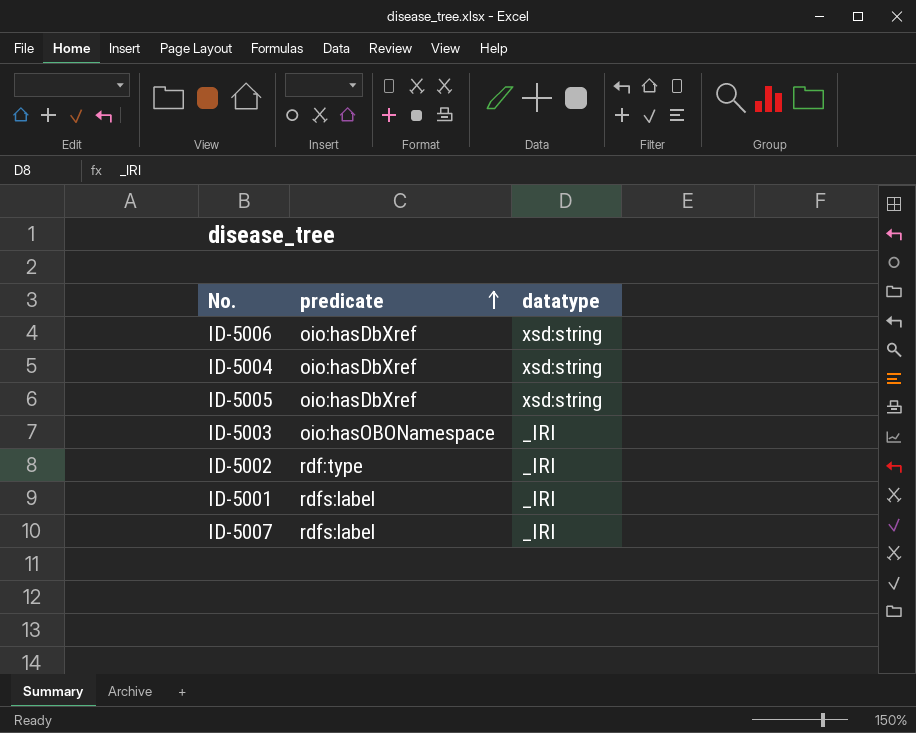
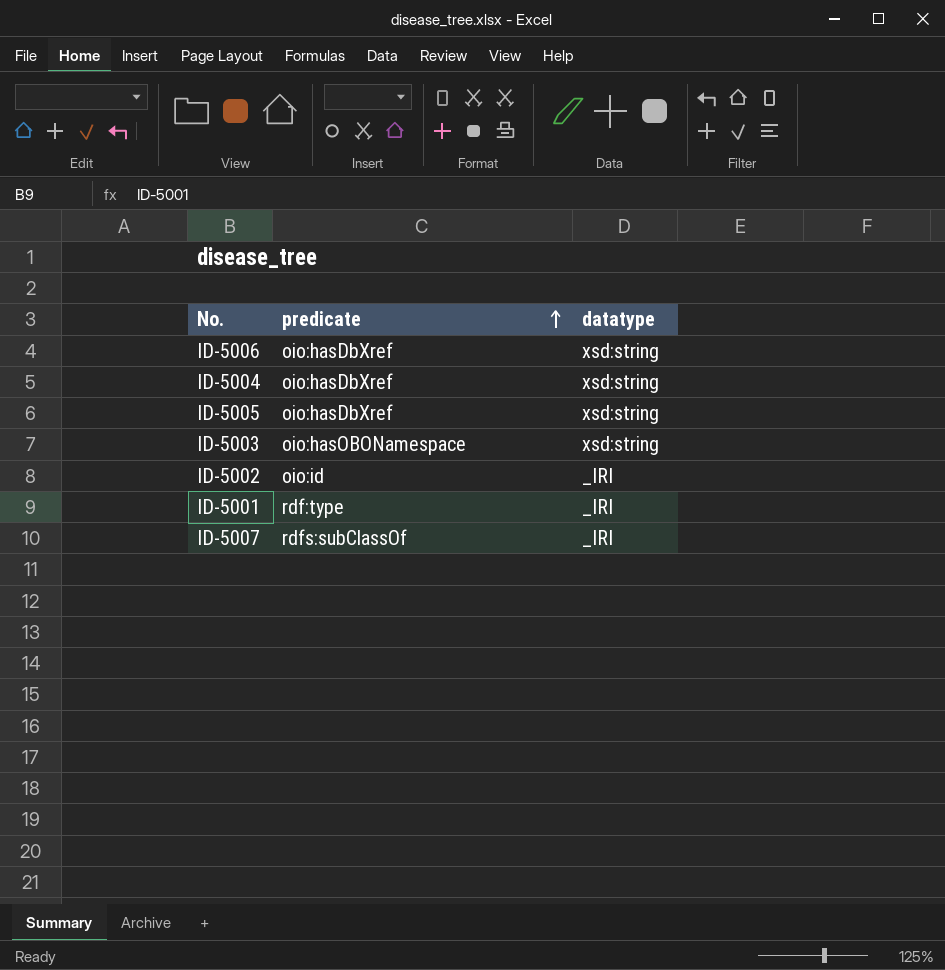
ID-5003 | datatype: _IRI -> xsd:string
ID-5002 | predicate: rdf:type -> oio:id
ID-5001 | predicate: rdfs:label -> rdf:type
ID-5007 | predicate: rdfs:label -> rdfs:subClassOf

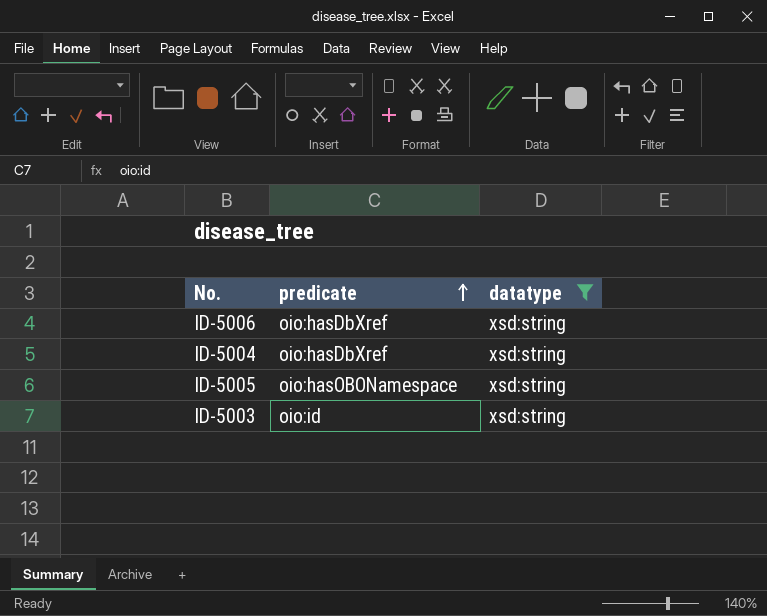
filter: none -> datatype = xsd:string
ID-5005 | predicate: oio:hasDbXref -> oio:hasOBONamespace
ID-5003 | predicate: oio:hasOBONamespace -> oio:id

